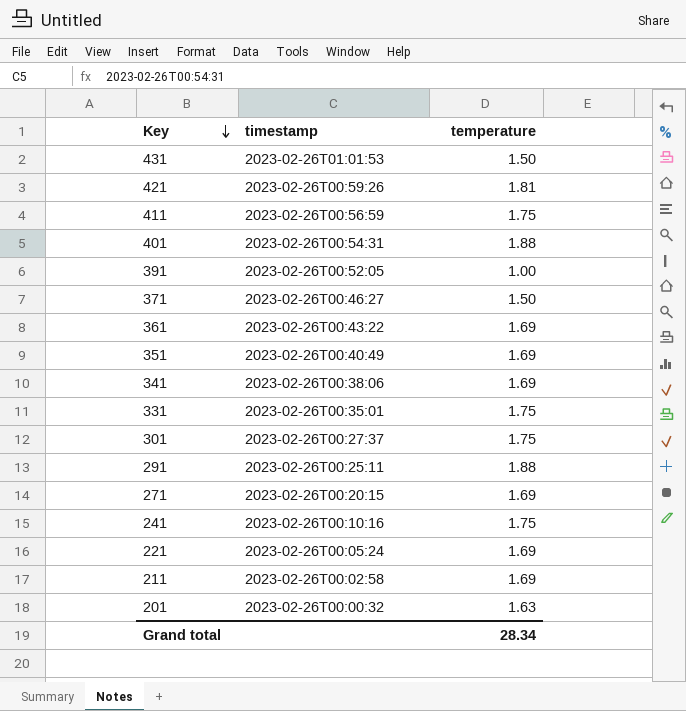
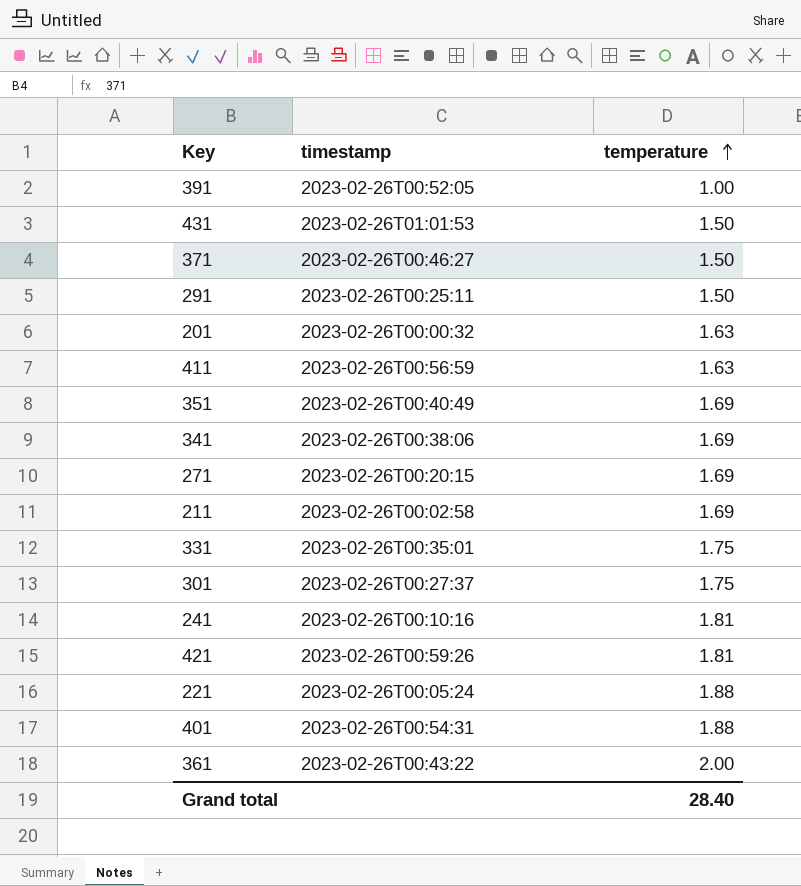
row order: Key descending -> temperature ascending
291 | temperature: 1.88 -> 1.50
411 | temperature: 1.75 -> 1.63
241 | temperature: 1.75 -> 1.81
221 | temperature: 1.69 -> 1.88
361 | temperature: 1.69 -> 2.00
Grand total | temperature: 28.34 -> 28.40

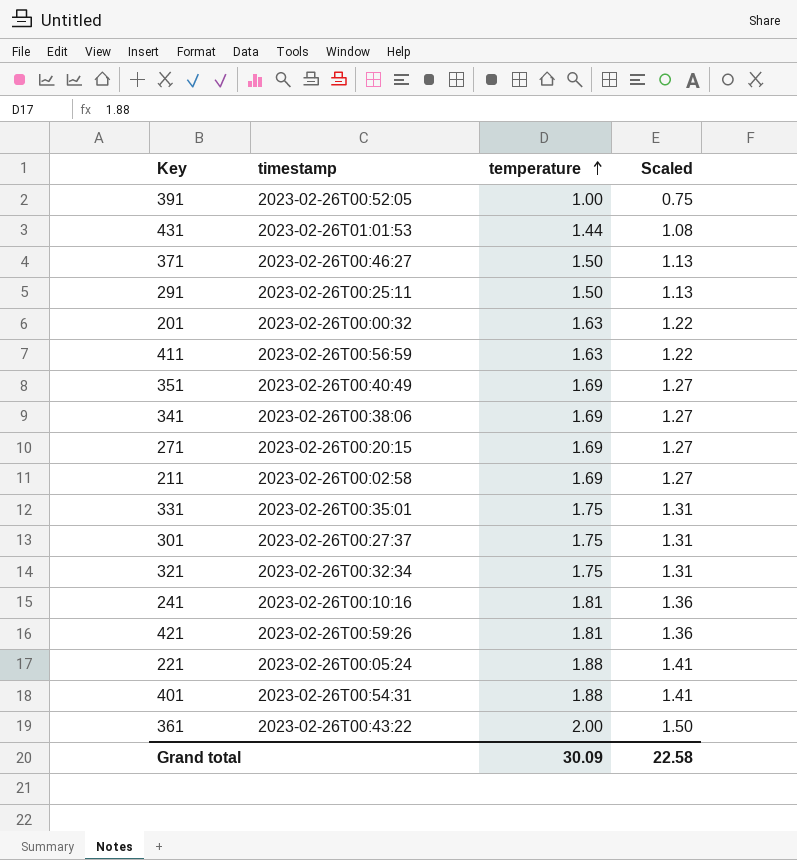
column Scaled | formula: none -> [temperature] * 0.75
431 | temperature: 1.50 -> 1.44
row 321: none -> 2023-02-26T00:32:34 | 1.75 | 1.31
Grand total | temperature: 28.40 -> 30.09

